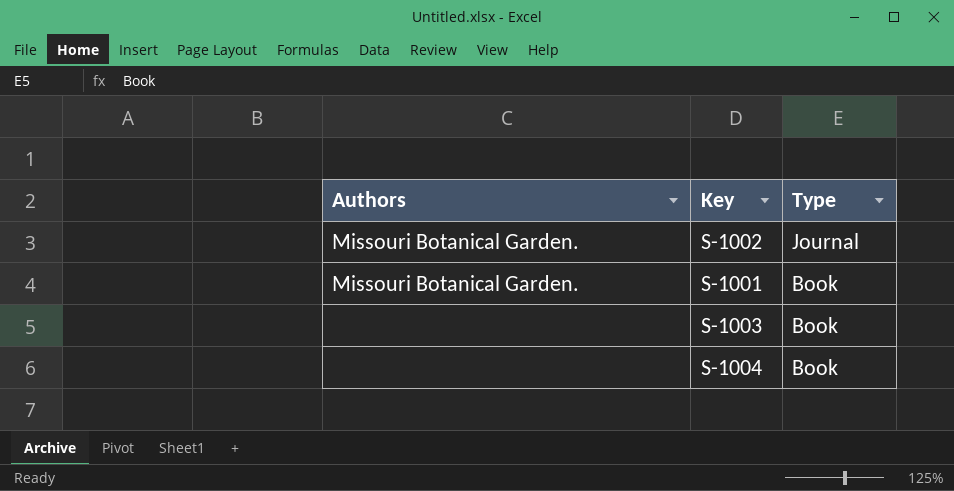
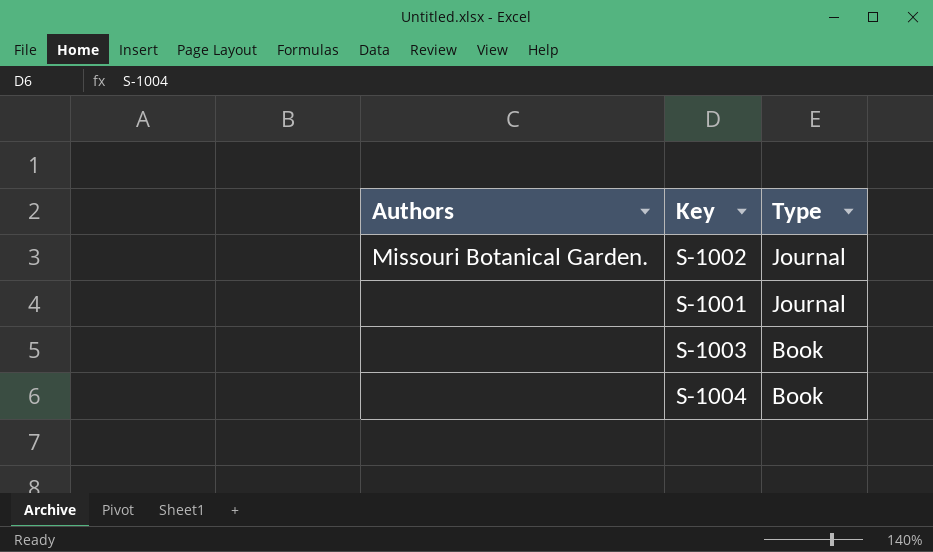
S-1001 | Authors: Missouri Botanical Garden. -> none
S-1001 | Type: Book -> Journal

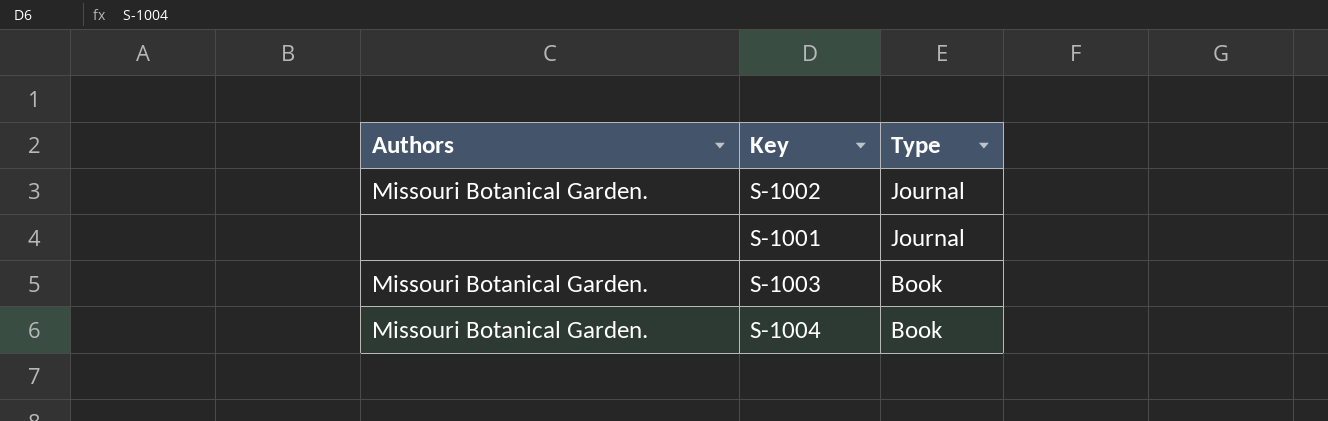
S-1003 | Authors: none -> Missouri Botanical Garden.
S-1004 | Authors: none -> Missouri Botanical Garden.

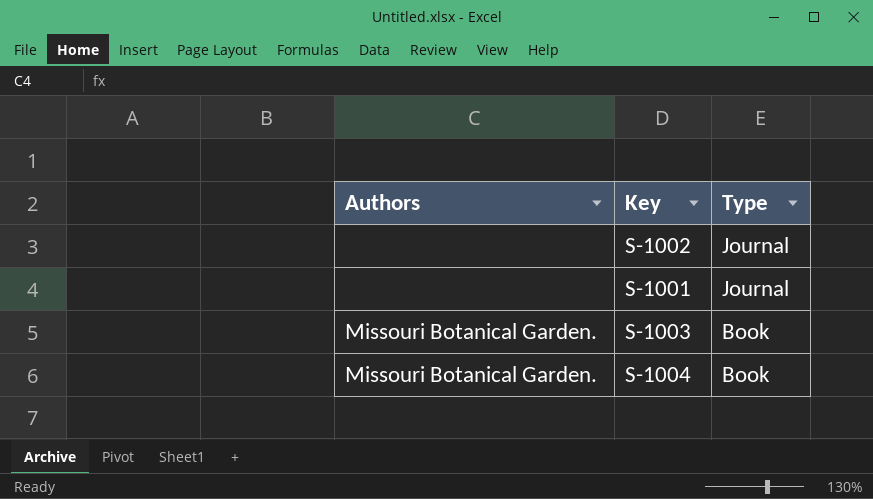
S-1002 | Authors: Missouri Botanical Garden. -> none

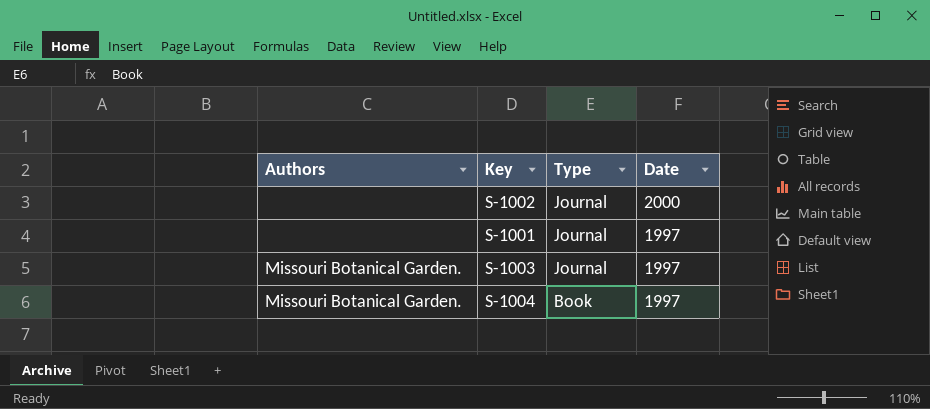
column Date | position: none -> 4
S-1003 | Type: Book -> Journal

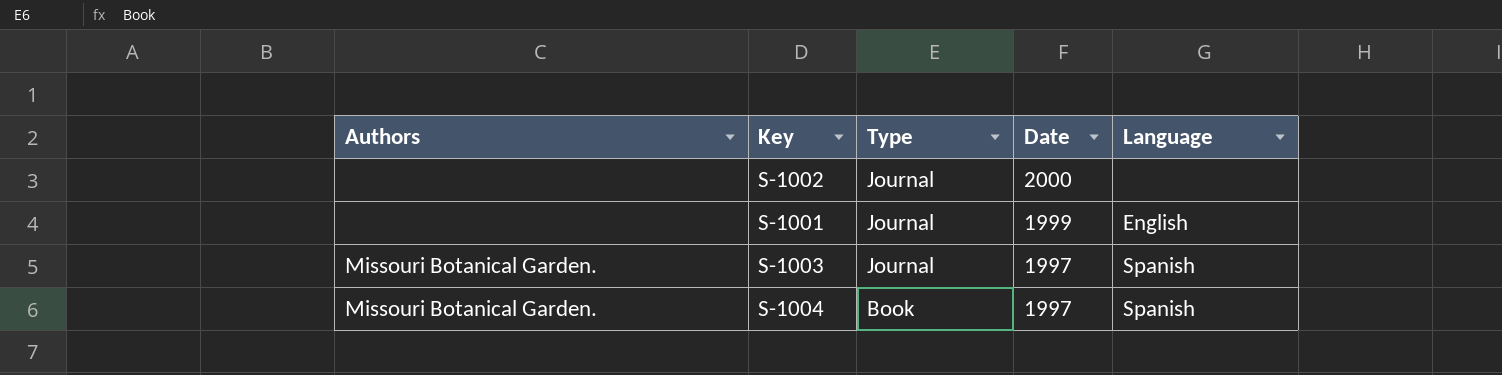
column Language | position: none -> 5
S-1001 | Date: 1997 -> 1999

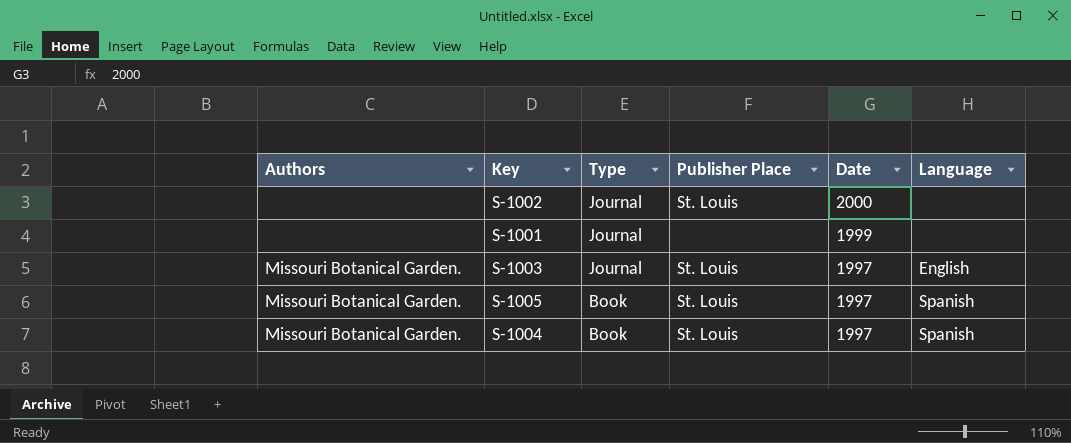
column Publisher Place | position: none -> 4
S-1001 | Language: English -> none
S-1003 | Language: Spanish -> English
row S-1005: none -> Missouri Botanical Garden. | Book | St. Louis | 1997 | Spanish

